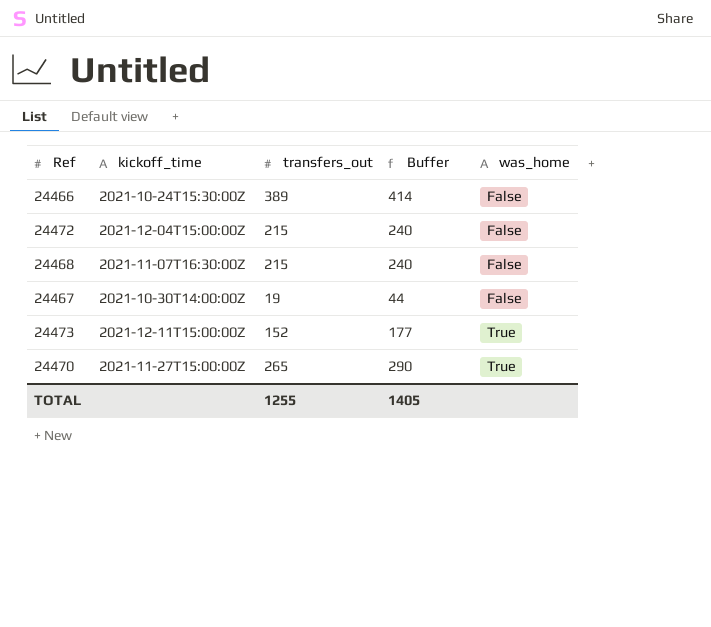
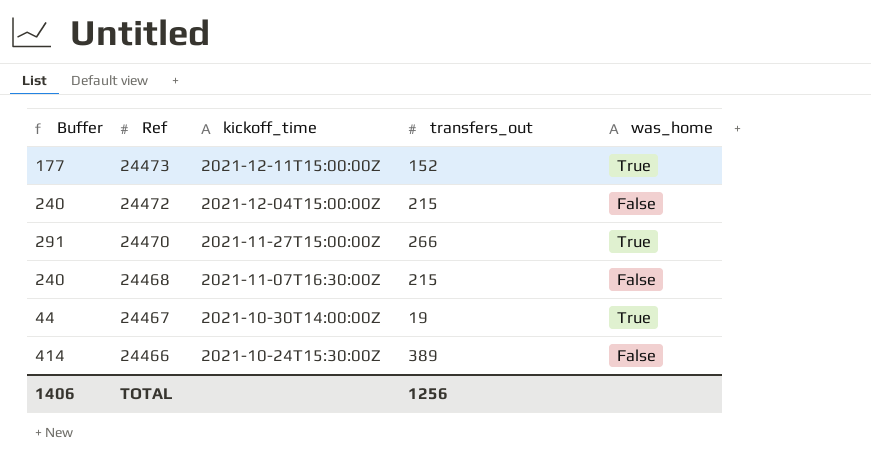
row order: was_home ascending -> Ref descending
column Buffer | position: 4 -> 1
24470 | Buffer: 290 -> 291
24470 | transfers_out: 265 -> 266
24467 | was_home: False -> True
TOTAL | Buffer: 1405 -> 1406
TOTAL | transfers_out: 1255 -> 1256

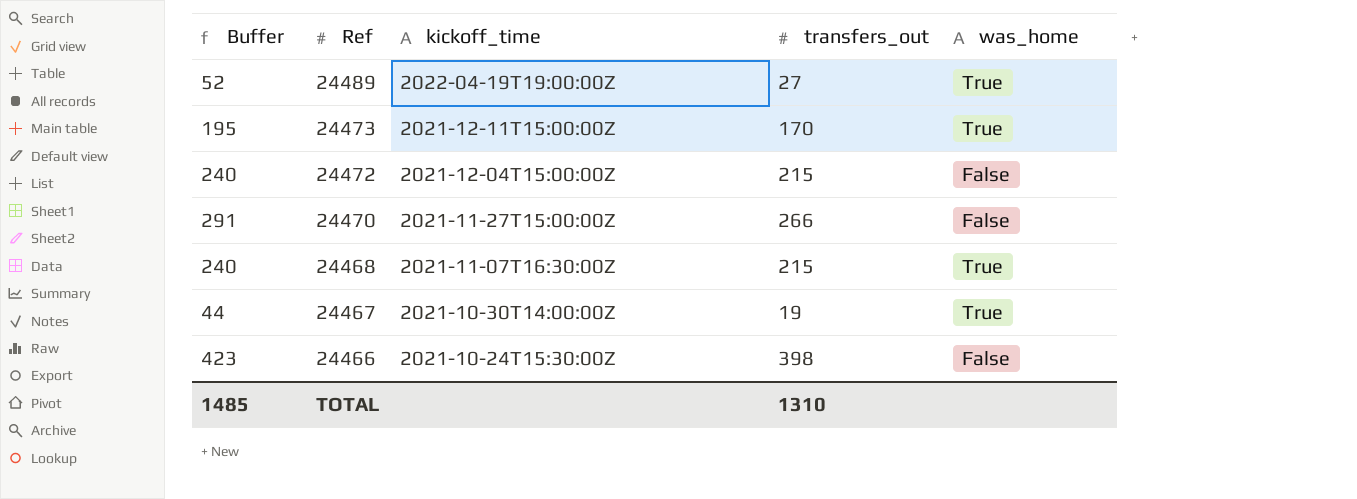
row 24489: none -> 52 | 2022-04-19T19:00:00Z | 27 | True
24473 | Buffer: 177 -> 195
24473 | transfers_out: 152 -> 170
24470 | was_home: True -> False
24468 | was_home: False -> True
24466 | Buffer: 414 -> 423
24466 | transfers_out: 389 -> 398
TOTAL | Buffer: 1406 -> 1485
TOTAL | transfers_out: 1256 -> 1310

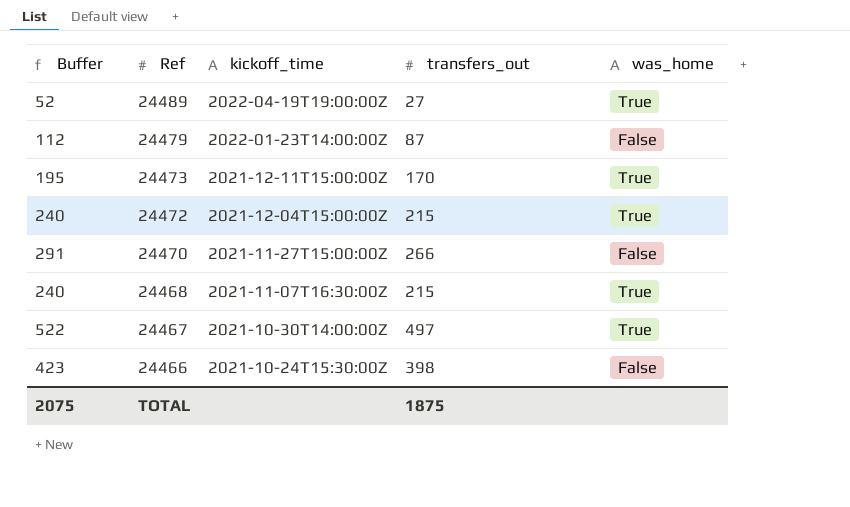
row 24479: none -> 112 | 2022-01-23T14:00:00Z | 87 | False
24472 | was_home: False -> True
24467 | Buffer: 44 -> 522
24467 | transfers_out: 19 -> 497
TOTAL | Buffer: 1485 -> 2075
TOTAL | transfers_out: 1310 -> 1875

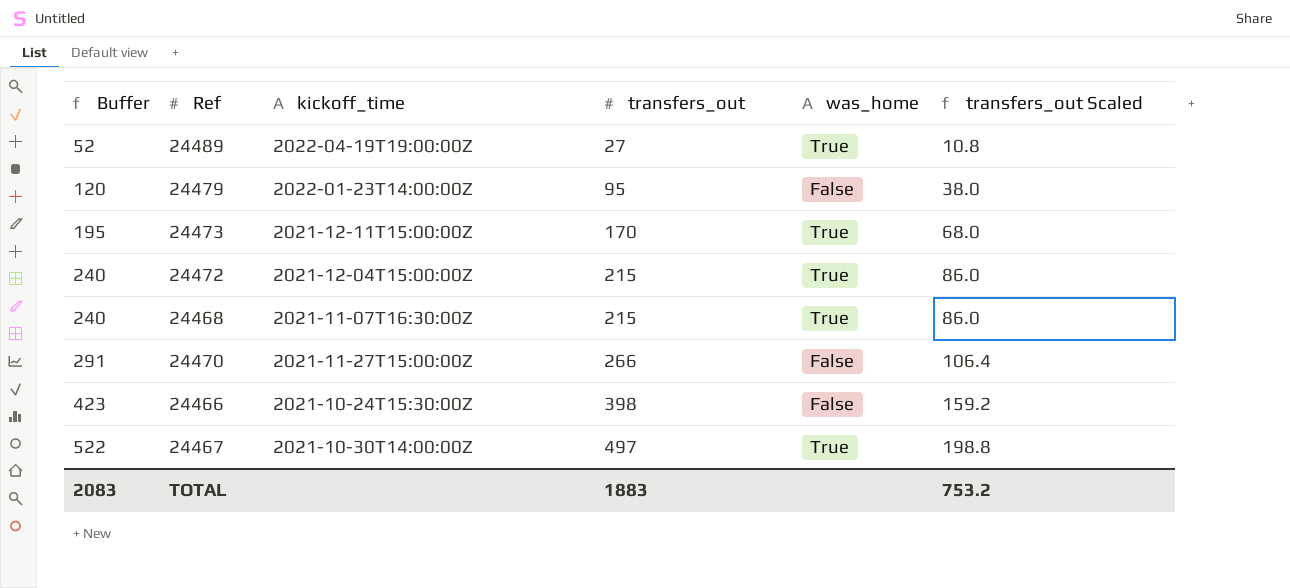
row order: Ref descending -> Buffer ascending
column transfers_out Scaled | formula: none -> [transfers_out] * 0.4
24479 | Buffer: 112 -> 120
24479 | transfers_out: 87 -> 95
TOTAL | Buffer: 2075 -> 2083
TOTAL | transfers_out: 1875 -> 1883

